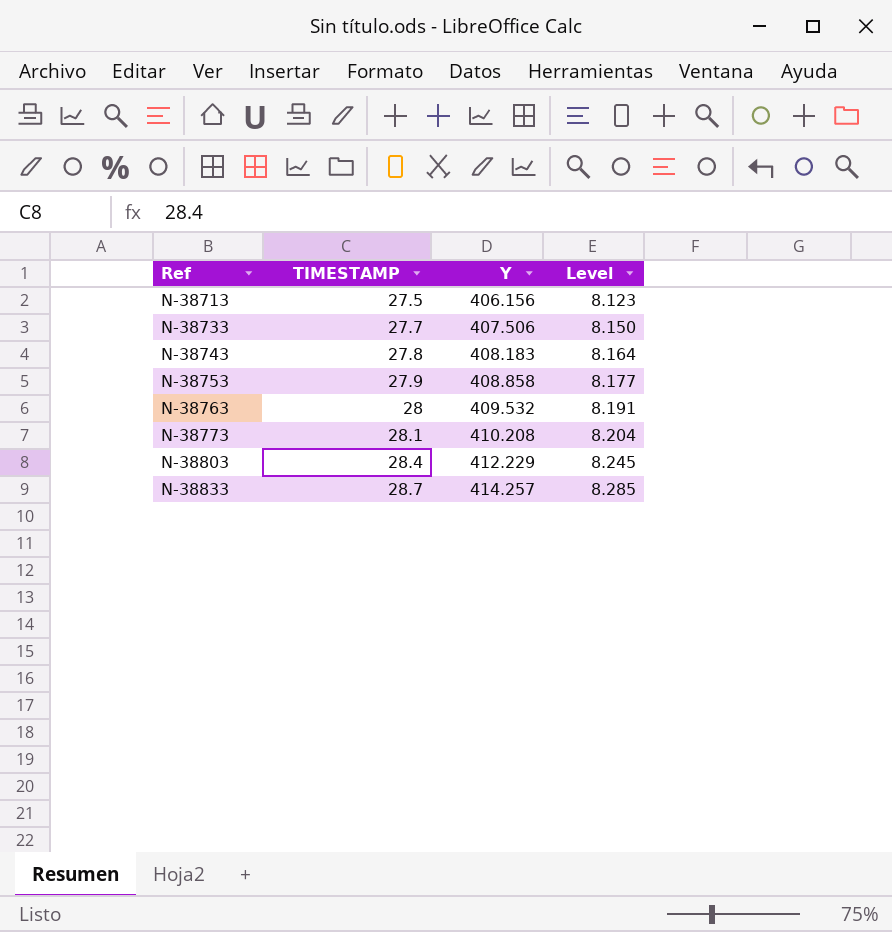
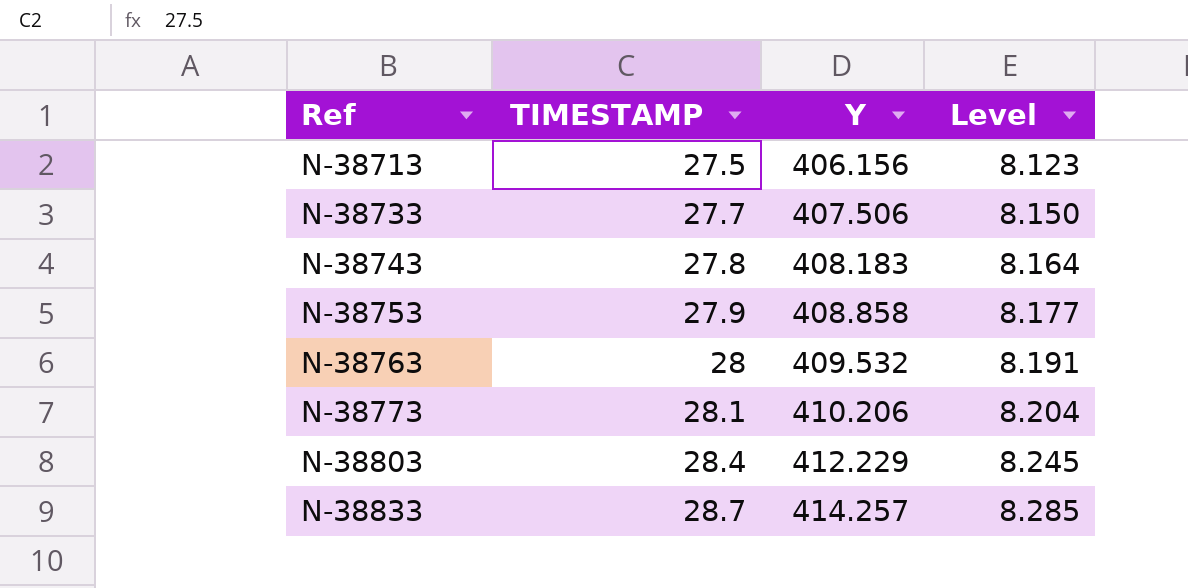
N-38773 | Y: 410.208 -> 410.206

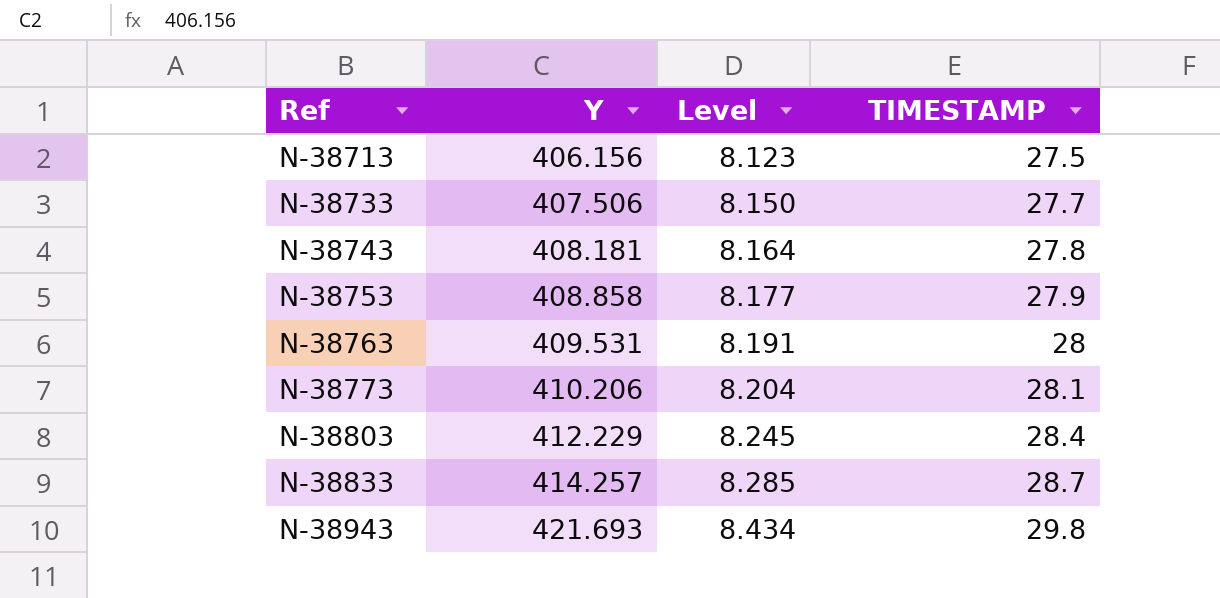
column TIMESTAMP | position: 2 -> 4
N-38743 | Y: 408.183 -> 408.181
N-38763 | Y: 409.532 -> 409.531
row N-38943: none -> 421.693 | 8.434 | 29.8

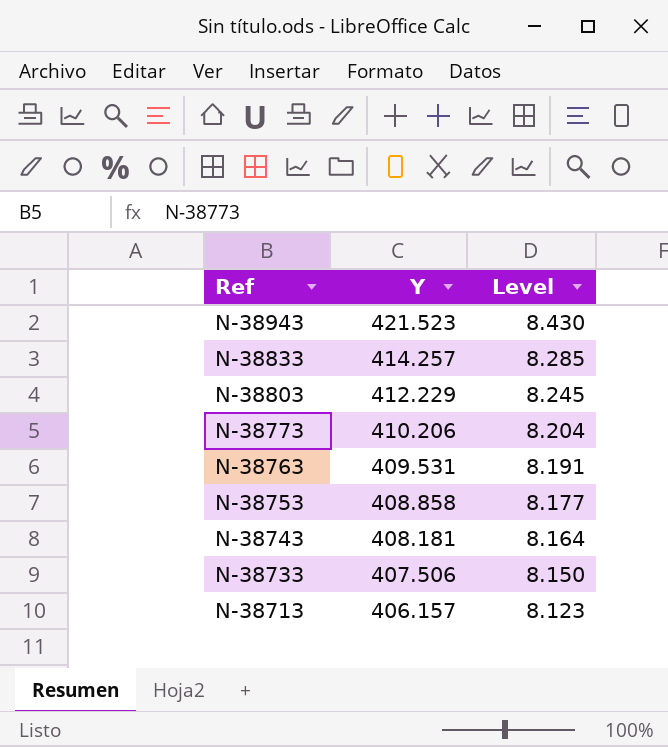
row order: Ref ascending -> Ref descending
column TIMESTAMP | position: 4 -> none
N-38943 | Y: 421.693 -> 421.523
N-38943 | Level: 8.434 -> 8.430
N-38713 | Y: 406.156 -> 406.157

